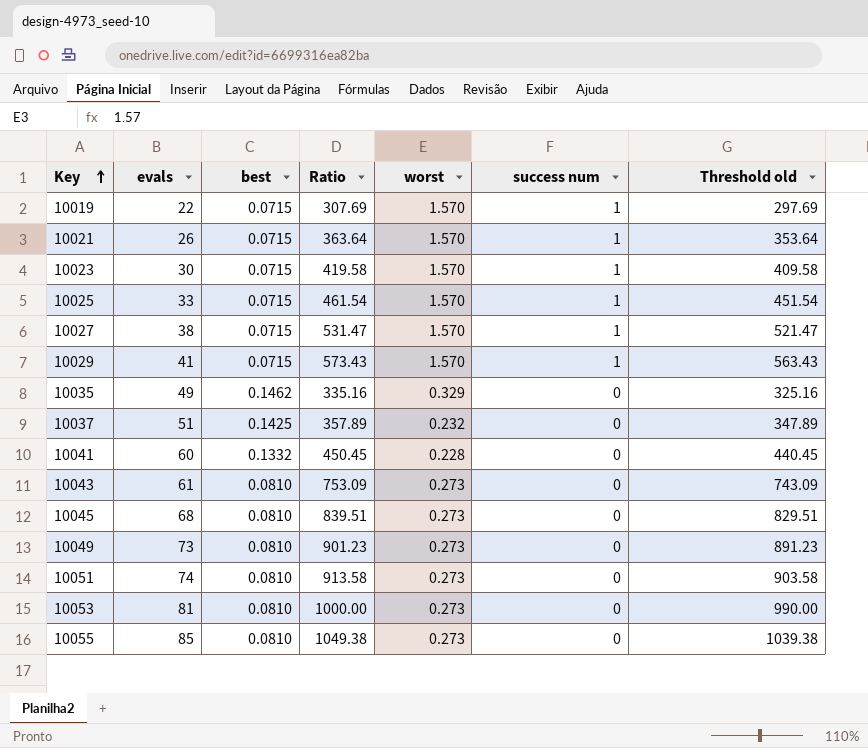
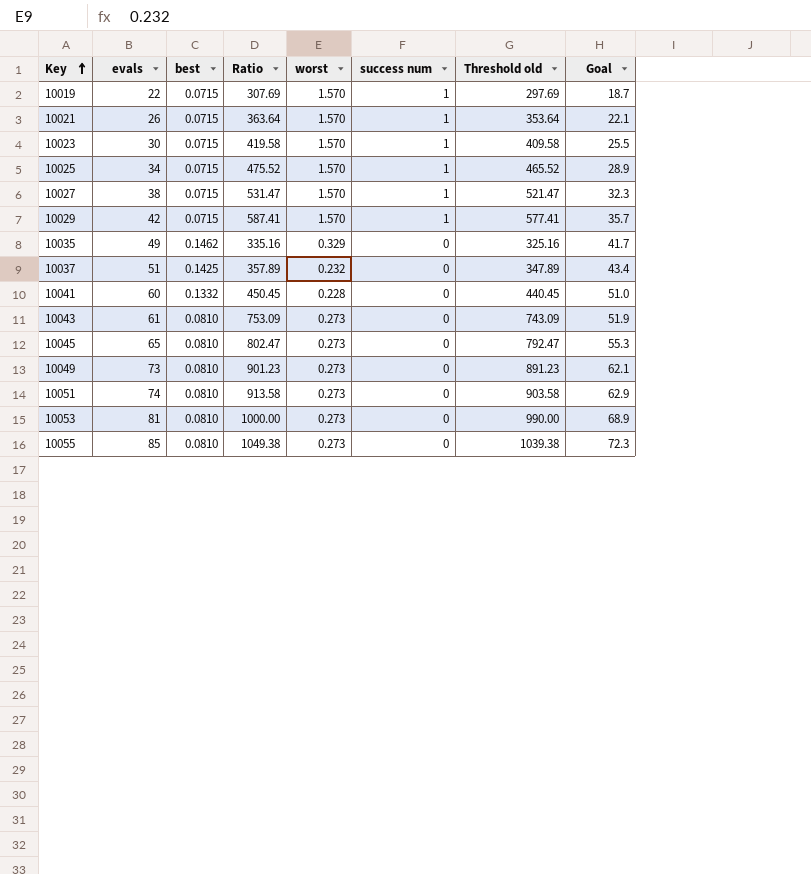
column Goal | formula: none -> [evals] * 0.85
10025 | evals: 33 -> 34
10025 | Ratio: 461.54 -> 475.52
10025 | Threshold old: 451.54 -> 465.52
10029 | evals: 41 -> 42
10029 | Ratio: 573.43 -> 587.41
10029 | Threshold old: 563.43 -> 577.41
10045 | evals: 68 -> 65
10045 | Ratio: 839.51 -> 802.47
10045 | Threshold old: 829.51 -> 792.47

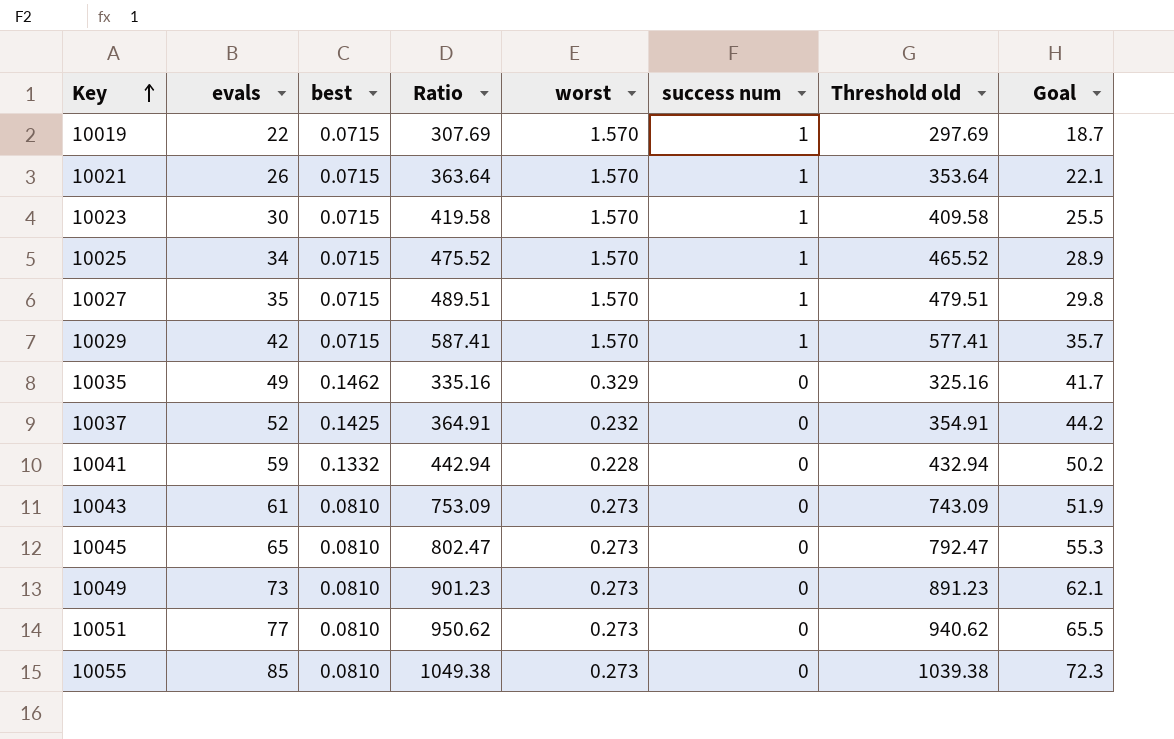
row 10053: 81 | 0.0810 | 1000.00 | 0.273 | 0 | 990.00 | 68.9 -> none
10027 | evals: 38 -> 35
10027 | Ratio: 531.47 -> 489.51
10027 | Threshold old: 521.47 -> 479.51
10027 | Goal: 32.3 -> 29.8
10037 | evals: 51 -> 52
10037 | Ratio: 357.89 -> 364.91
10037 | Threshold old: 347.89 -> 354.91
10037 | Goal: 43.4 -> 44.2
10041 | evals: 60 -> 59
10041 | Ratio: 450.45 -> 442.94
10041 | Threshold old: 440.45 -> 432.94
10041 | Goal: 51.0 -> 50.2
10051 | evals: 74 -> 77
10051 | Ratio: 913.58 -> 950.62
10051 | Threshold old: 903.58 -> 940.62
10051 | Goal: 62.9 -> 65.5

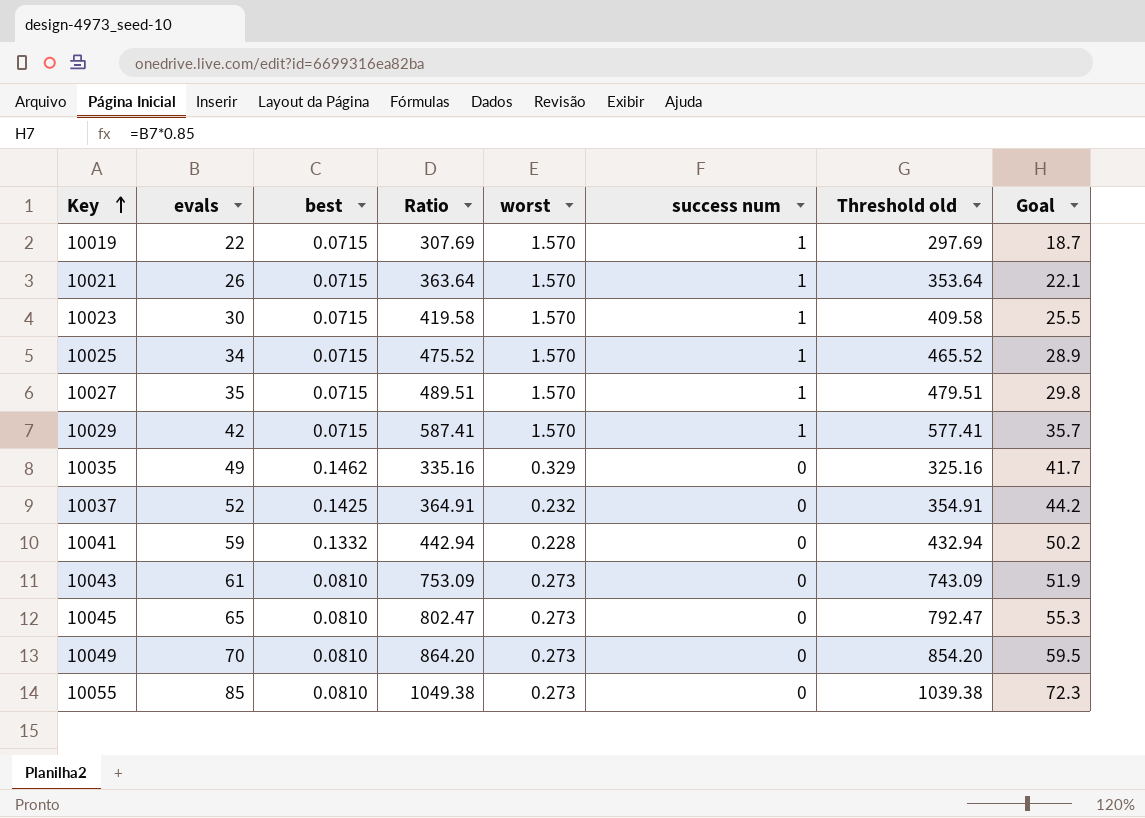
row 10051: 77 | 0.0810 | 950.62 | 0.273 | 0 | 940.62 | 65.5 -> none
10049 | evals: 73 -> 70
10049 | Ratio: 901.23 -> 864.20
10049 | Threshold old: 891.23 -> 854.20
10049 | Goal: 62.1 -> 59.5

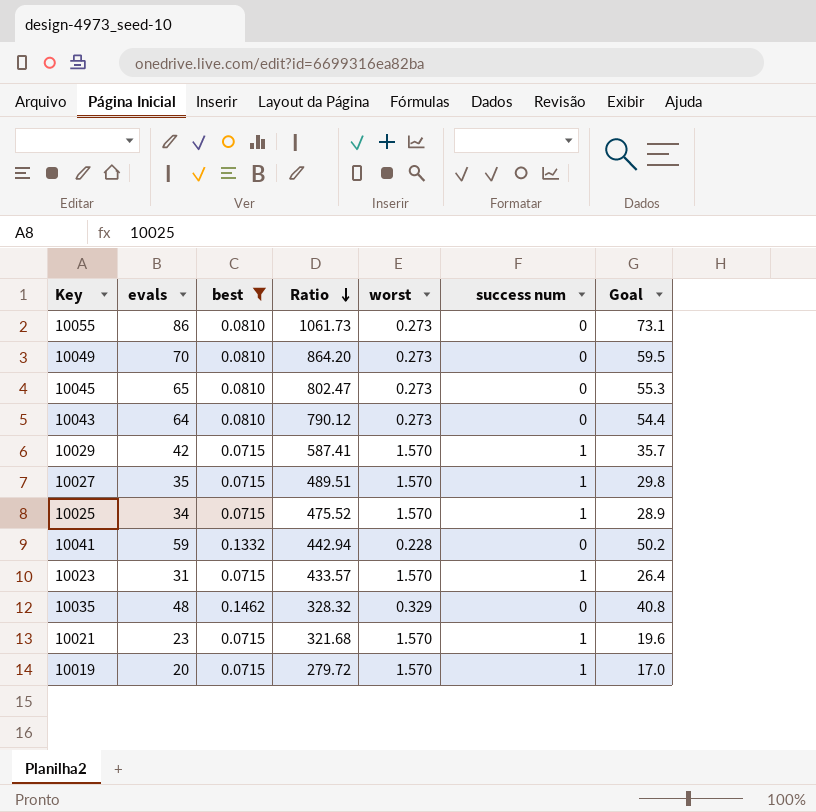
filter: none -> best != 0.1425
row order: Key ascending -> Ratio descending
column Threshold old | formula: [Ratio] - 10 -> none
10055 | evals: 85 -> 86
10055 | Ratio: 1049.38 -> 1061.73
10055 | Goal: 72.3 -> 73.1
10043 | evals: 61 -> 64
10043 | Ratio: 753.09 -> 790.12
10043 | Goal: 51.9 -> 54.4
10023 | evals: 30 -> 31
10023 | Ratio: 419.58 -> 433.57
10023 | Goal: 25.5 -> 26.4
10035 | evals: 49 -> 48
10035 | Ratio: 335.16 -> 328.32
10035 | Goal: 41.7 -> 40.8
10021 | evals: 26 -> 23
10021 | Ratio: 363.64 -> 321.68
10021 | Goal: 22.1 -> 19.6
10019 | evals: 22 -> 20
10019 | Ratio: 307.69 -> 279.72
10019 | Goal: 18.7 -> 17.0

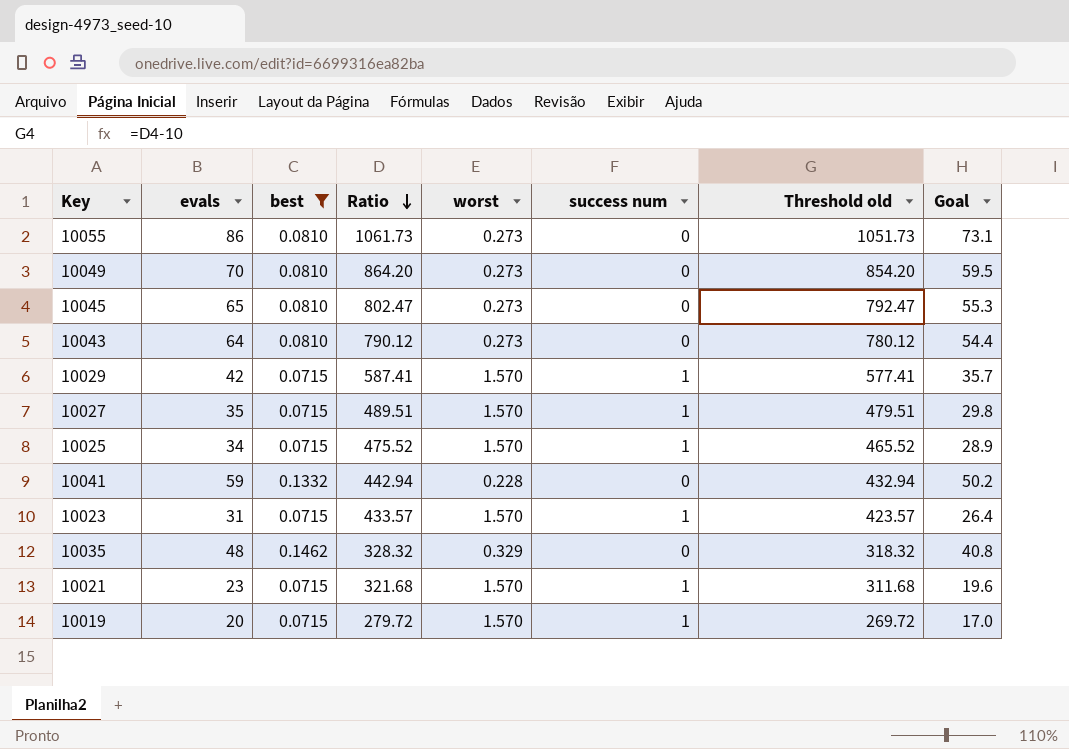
column Threshold old | formula: none -> [Ratio] - 10

